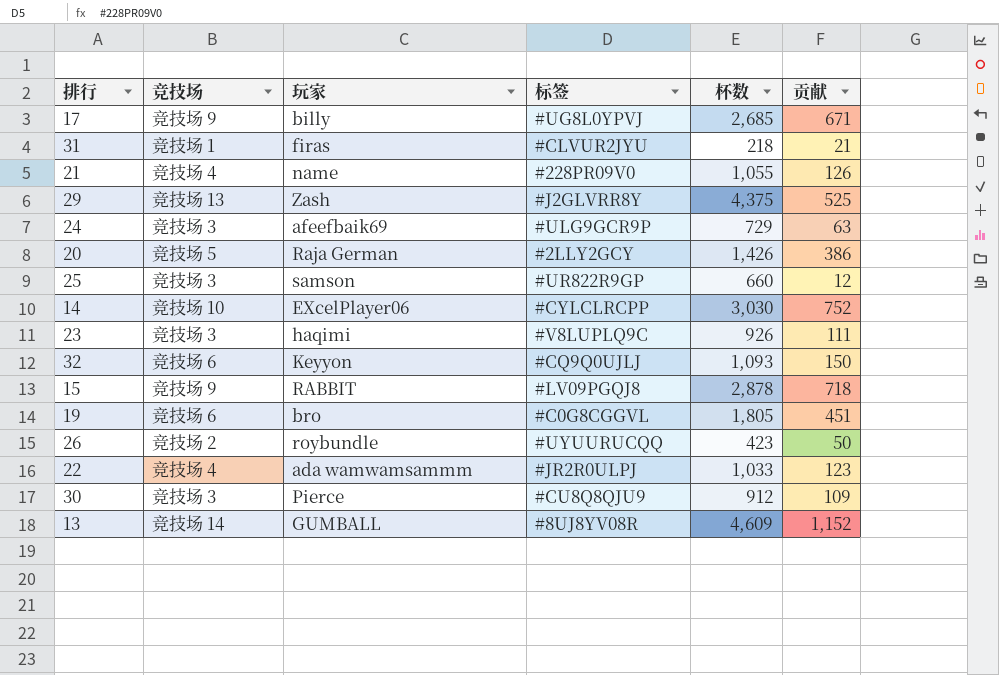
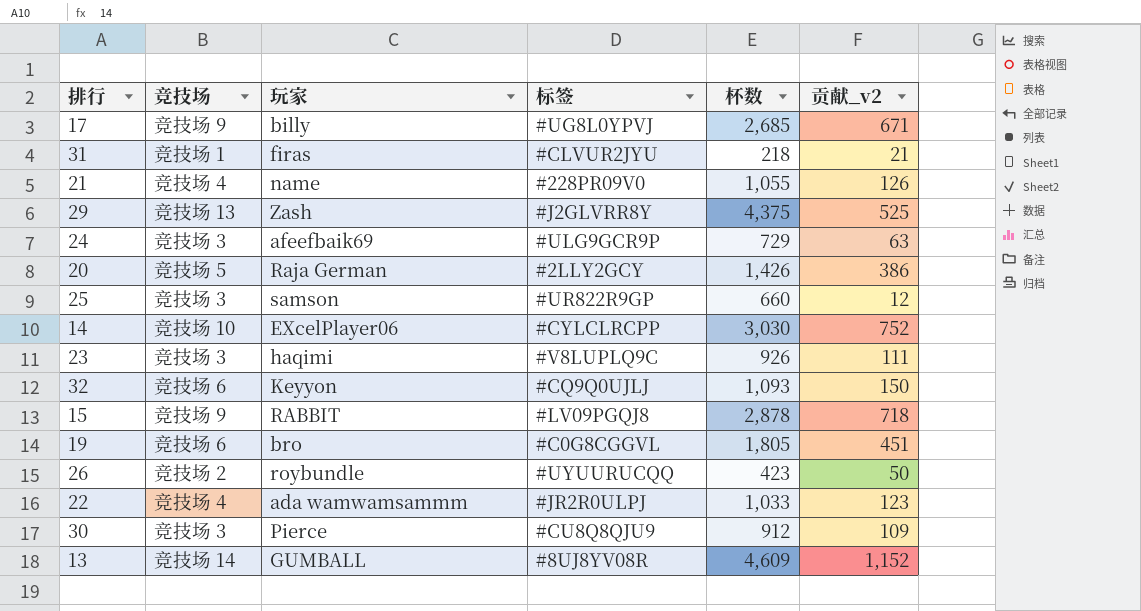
column name: 贡献 -> 贡献_v2

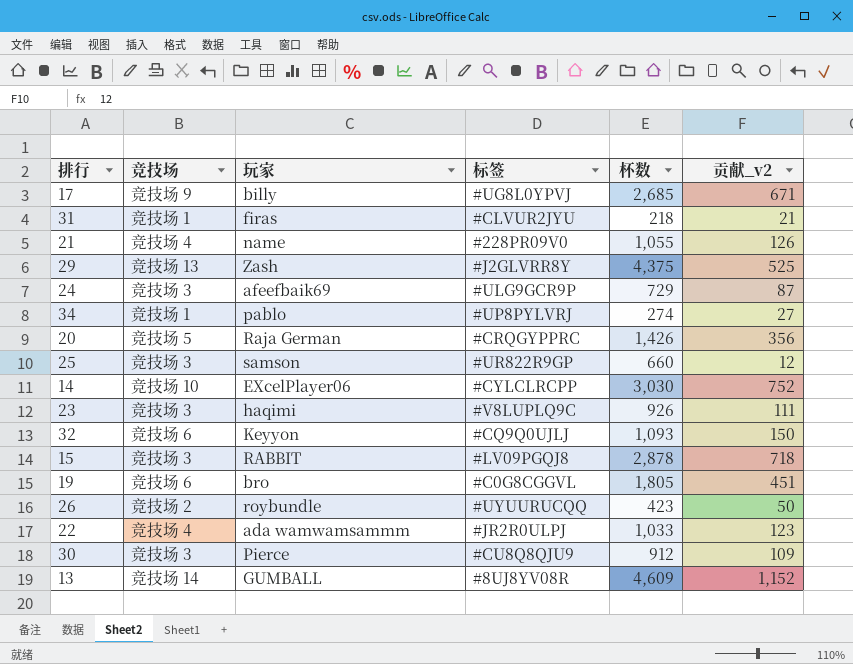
24 | 贡献_v2: 63 -> 87
row 34: none -> 竞技场 1 | pablo | #UP8PYLVRJ | 274 | 27
20 | 标签: #2LLY2GCY -> #CRQGYPPRC
20 | 贡献_v2: 386 -> 356
15 | 竞技场: 竞技场 9 -> 竞技场 3

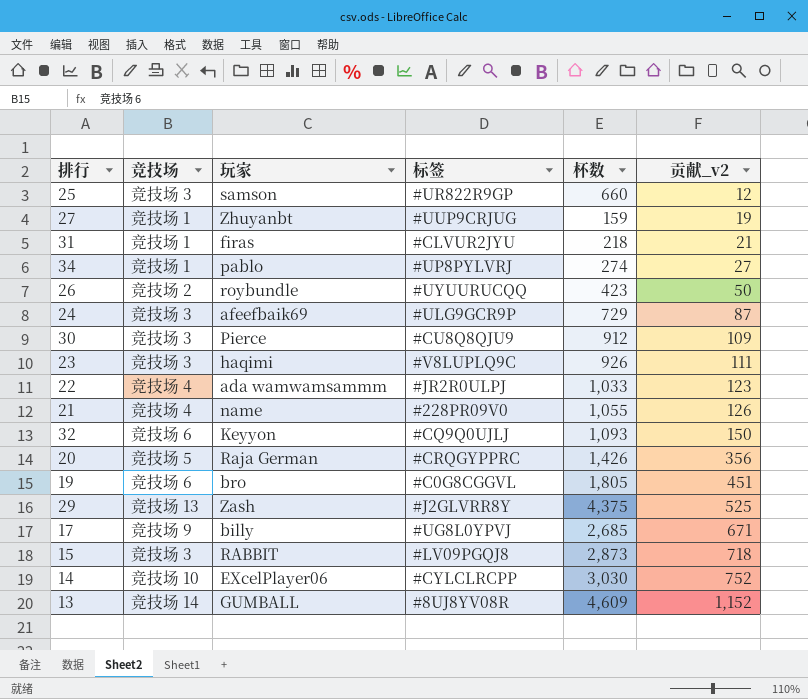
row order: none -> 贡献_v2 ascending
row 27: none -> 竞技场 1 | Zhuyanbt | #UUP9CRJUG | 159 | 19
15 | 杯数: 2,878 -> 2,873

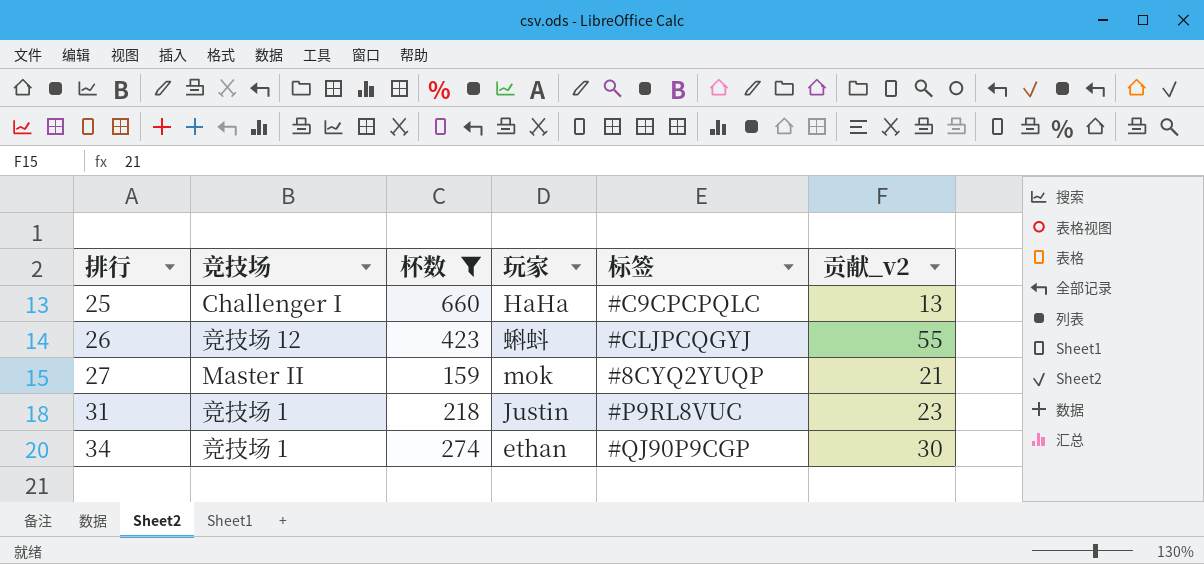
filter: none -> 杯数 <= 660
row order: 贡献_v2 ascending -> 排行 ascending
column 杯数 | position: 5 -> 3
25 | 竞技场: 竞技场 3 -> Challenger I
25 | 玩家: samson -> HaHa
25 | 标签: #UR822R9GP -> #C9CPCPQLC
25 | 贡献_v2: 12 -> 13
26 | 竞技场: 竞技场 2 -> 竞技场 12
26 | 玩家: roybundle -> 蝌蚪
26 | 标签: #UYUURUCQQ -> #CLJPCQGYJ
26 | 贡献_v2: 50 -> 55
27 | 竞技场: 竞技场 1 -> Master II
27 | 玩家: Zhuyanbt -> mok
27 | 标签: #UUP9CRJUG -> #8CYQ2YUQP
27 | 贡献_v2: 19 -> 21
31 | 玩家: firas -> Justin
31 | 标签: #CLVUR2JYU -> #P9RL8VUC
31 | 贡献_v2: 21 -> 23
34 | 玩家: pablo -> ethan
34 | 标签: #UP8PYLVRJ -> #QJ90P9CGP
34 | 贡献_v2: 27 -> 30

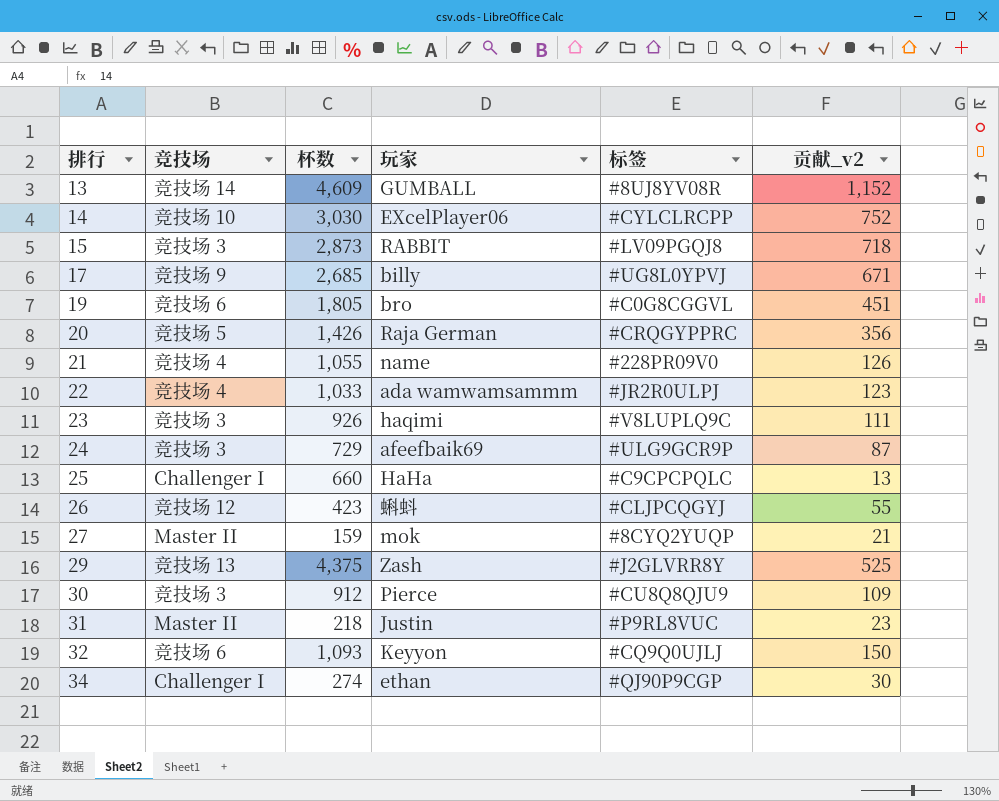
filter: 杯数 <= 660 -> none
31 | 竞技场: 竞技场 1 -> Master II
34 | 竞技场: 竞技场 1 -> Challenger I

